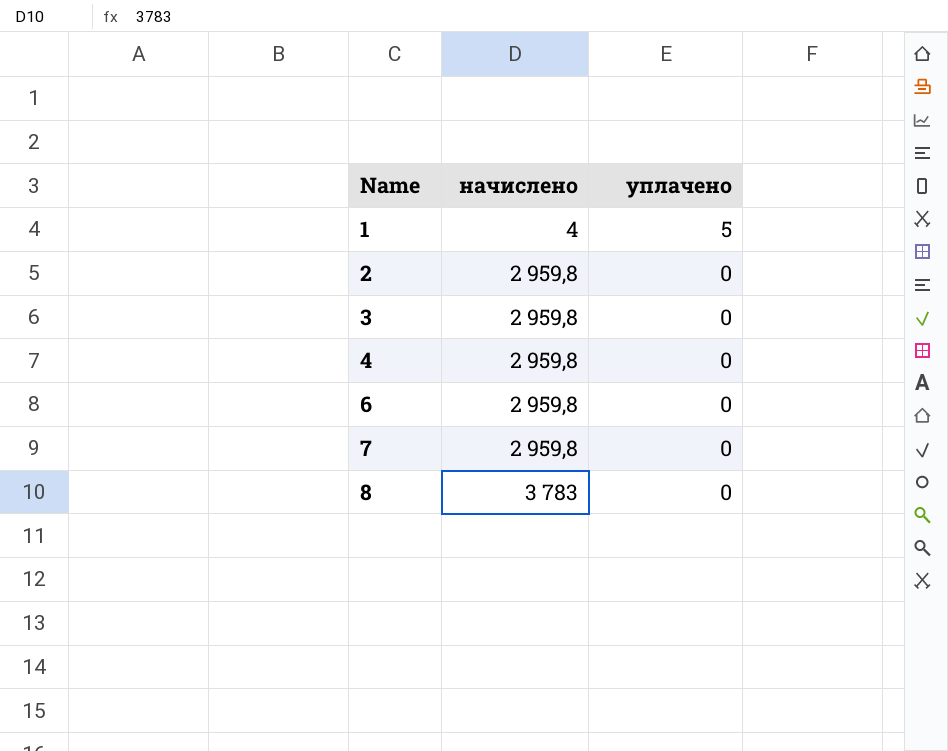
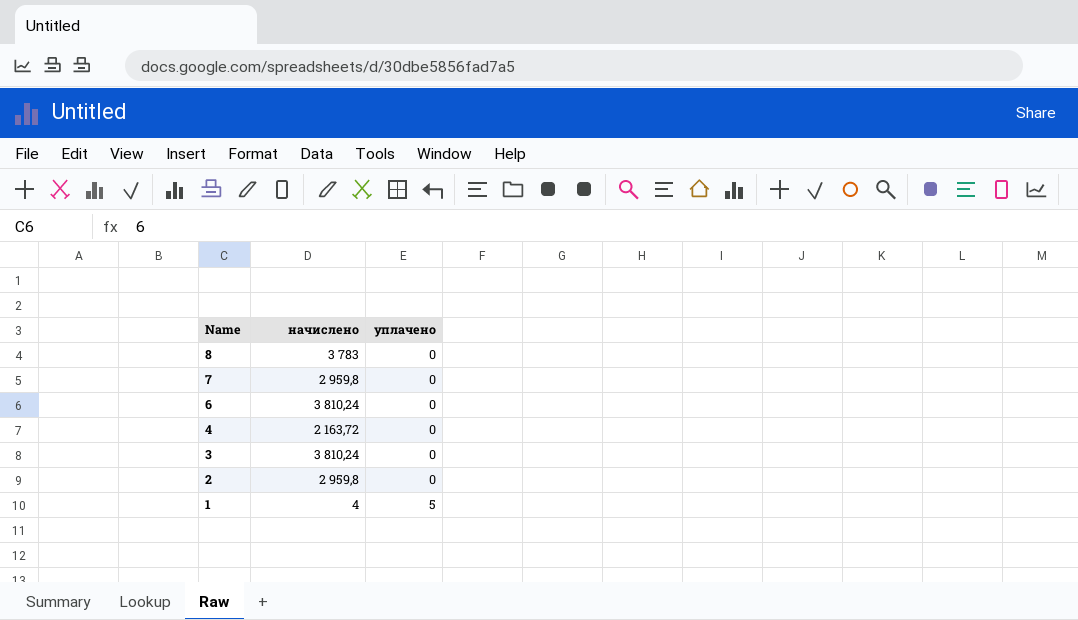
row order: Name ascending -> Name descending
6 | начислено: 2 959,8 -> 3 810,24
4 | начислено: 2 959,8 -> 2 163,72
3 | начислено: 2 959,8 -> 3 810,24

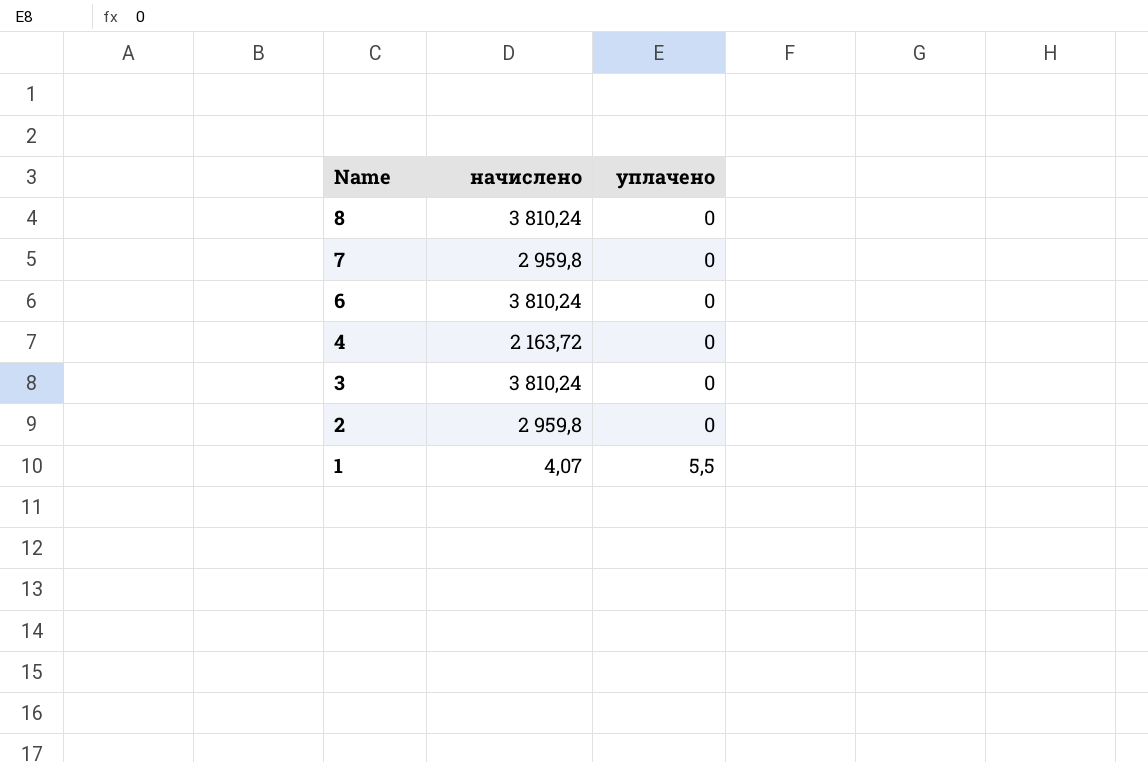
8 | начислено: 3 783 -> 3 810,24
1 | начислено: 4 -> 4,07
1 | уплачено: 5 -> 5,5

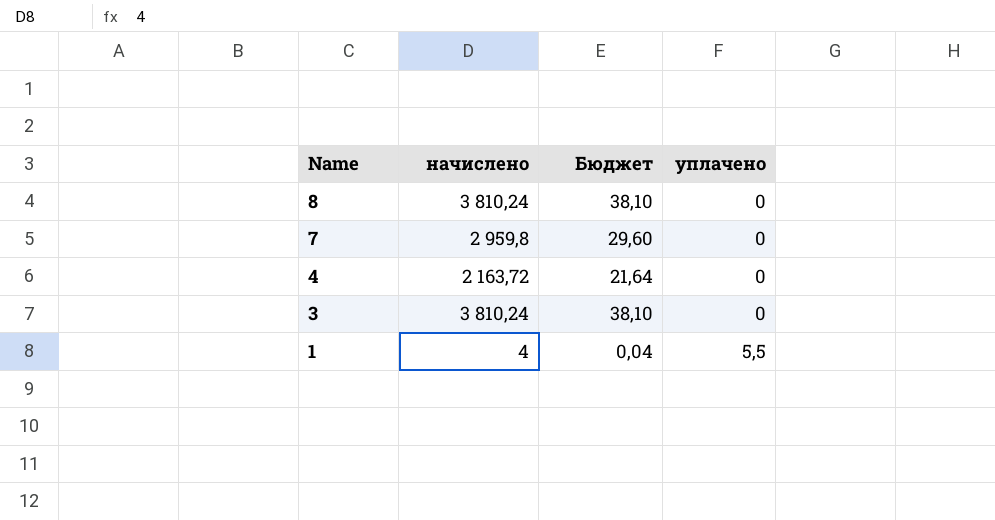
column Бюджет | formula: none -> [начислено] * 0,01
row 6: 3 810,24 | 0 -> none
row 2: 2 959,8 | 0 -> none
1 | начислено: 4,07 -> 4

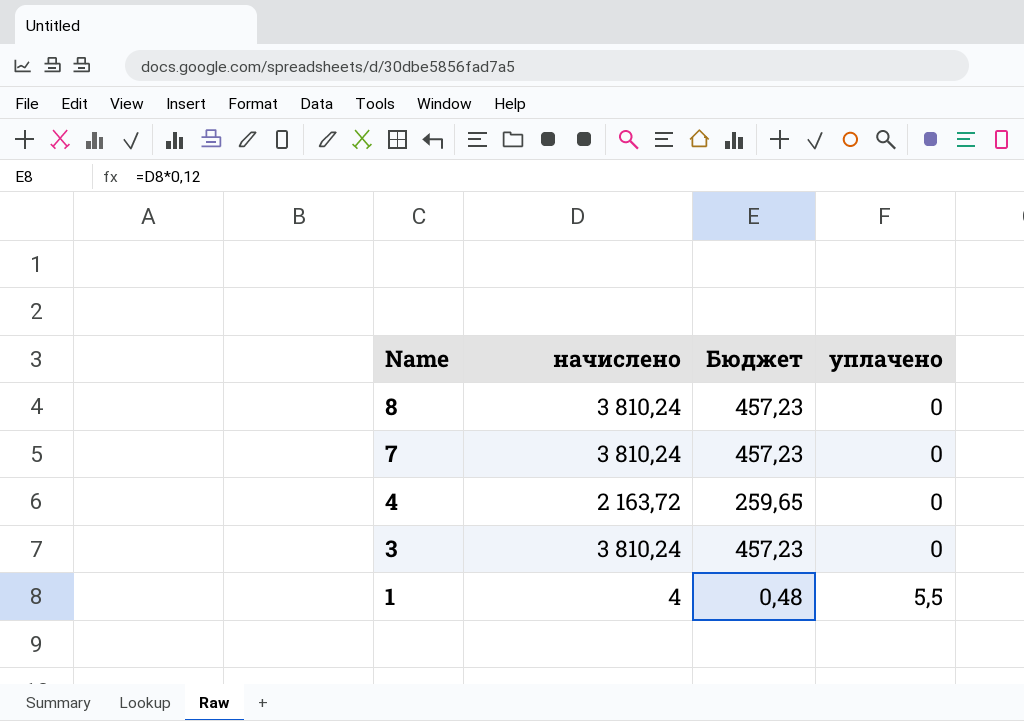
column Бюджет | formula: [начислено] * 0,01 -> [начислено] * 0,12
7 | начислено: 2 959,8 -> 3 810,24

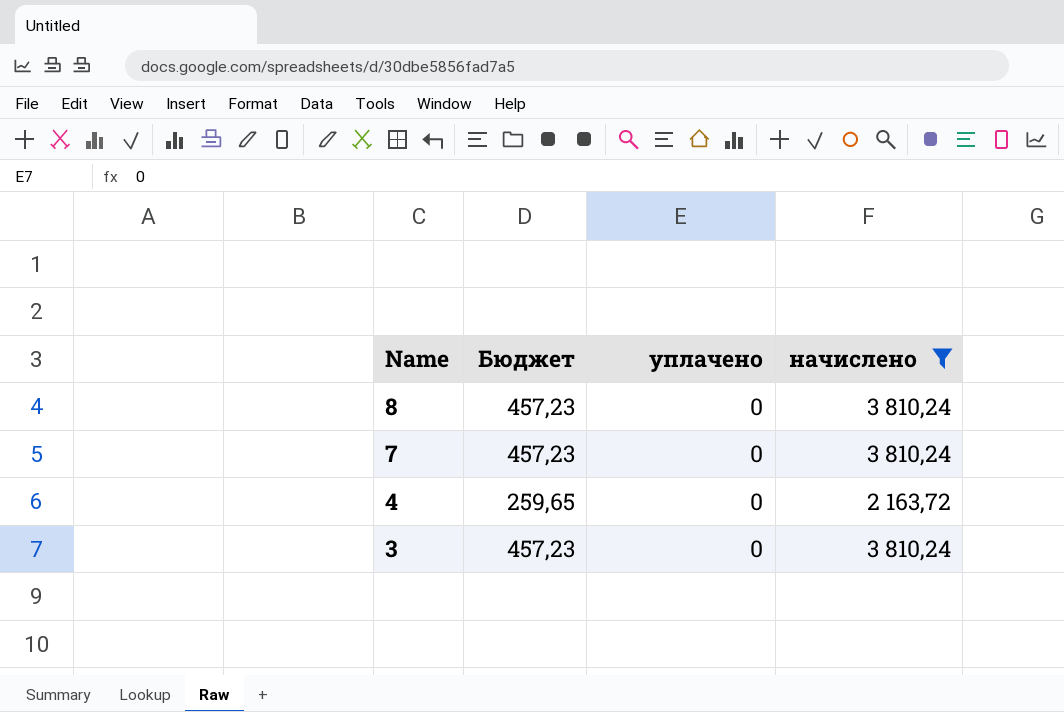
filter: none -> начислено != 4
column начислено | position: 2 -> 4

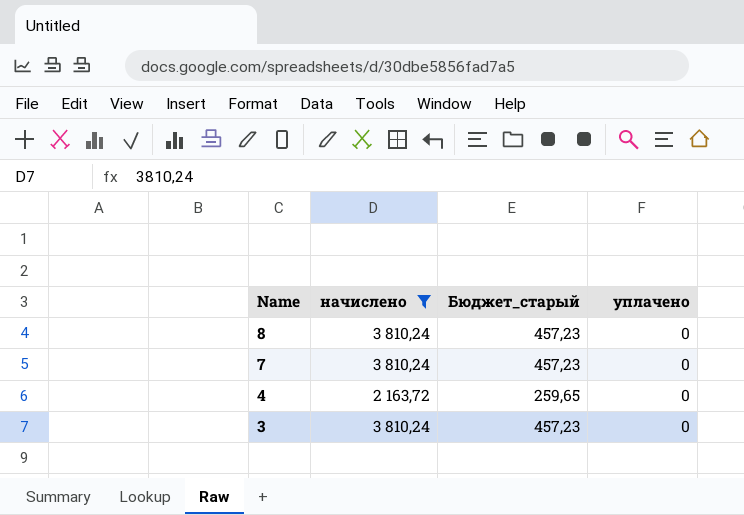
column начислено | position: 4 -> 2
column name: Бюджет -> Бюджет_старый

